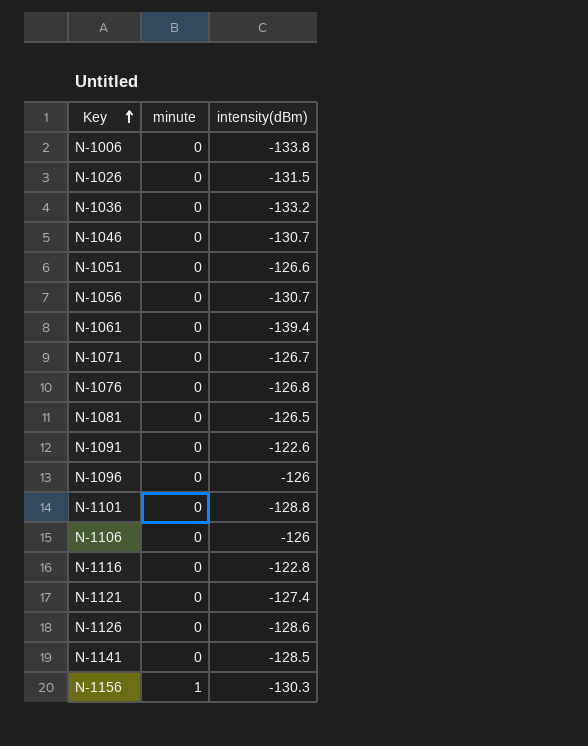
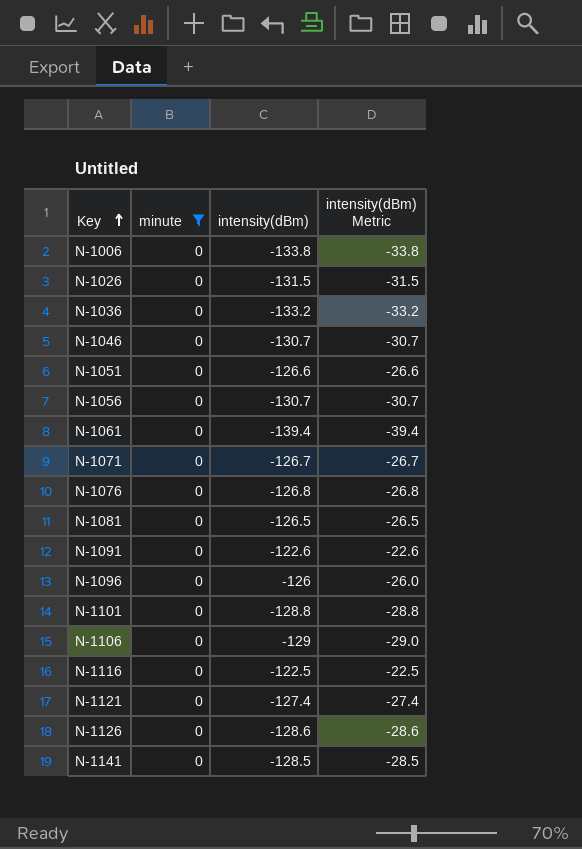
filter: none -> minute = 0
column intensity(dBm) Metric | formula: none -> [intensity(dBm)] + 100
N-1106 | intensity(dBm): -126 -> -129
N-1116 | intensity(dBm): -122.8 -> -122.5

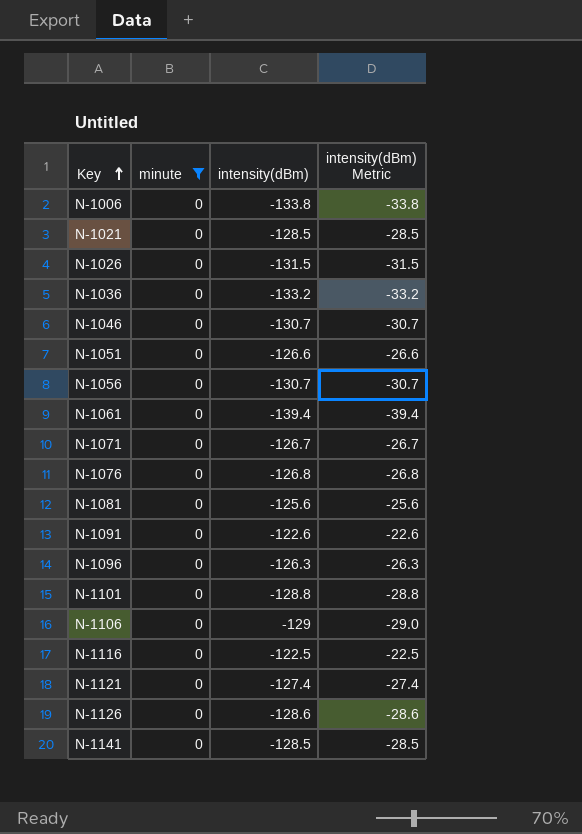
row N-1021: none -> 0 | -128.5 | -28.5
N-1081 | intensity(dBm): -126.5 -> -125.6
N-1081 | intensity(dBm) Metric: -26.5 -> -25.6
N-1096 | intensity(dBm): -126 -> -126.3
N-1096 | intensity(dBm) Metric: -26.0 -> -26.3

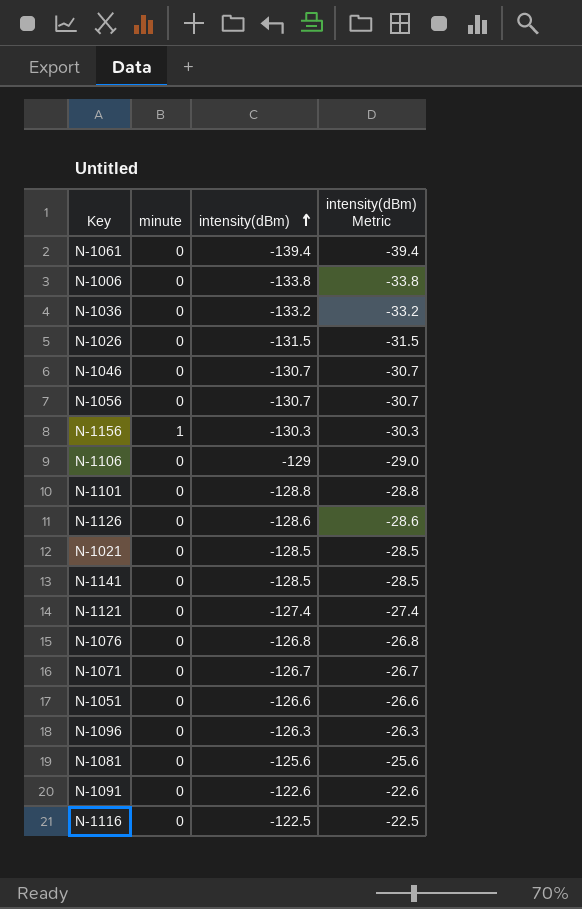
filter: minute = 0 -> none
row order: Key ascending -> intensity(dBm) ascending

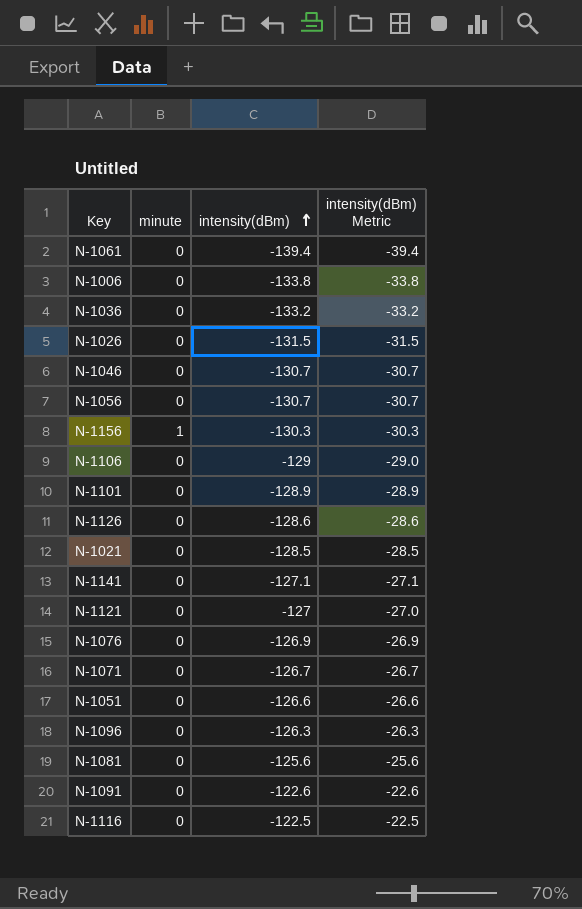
N-1101 | intensity(dBm): -128.8 -> -128.9
N-1101 | intensity(dBm) Metric: -28.8 -> -28.9
N-1141 | intensity(dBm): -128.5 -> -127.1
N-1141 | intensity(dBm) Metric: -28.5 -> -27.1
N-1121 | intensity(dBm): -127.4 -> -127
N-1121 | intensity(dBm) Metric: -27.4 -> -27.0
N-1076 | intensity(dBm): -126.8 -> -126.9
N-1076 | intensity(dBm) Metric: -26.8 -> -26.9

